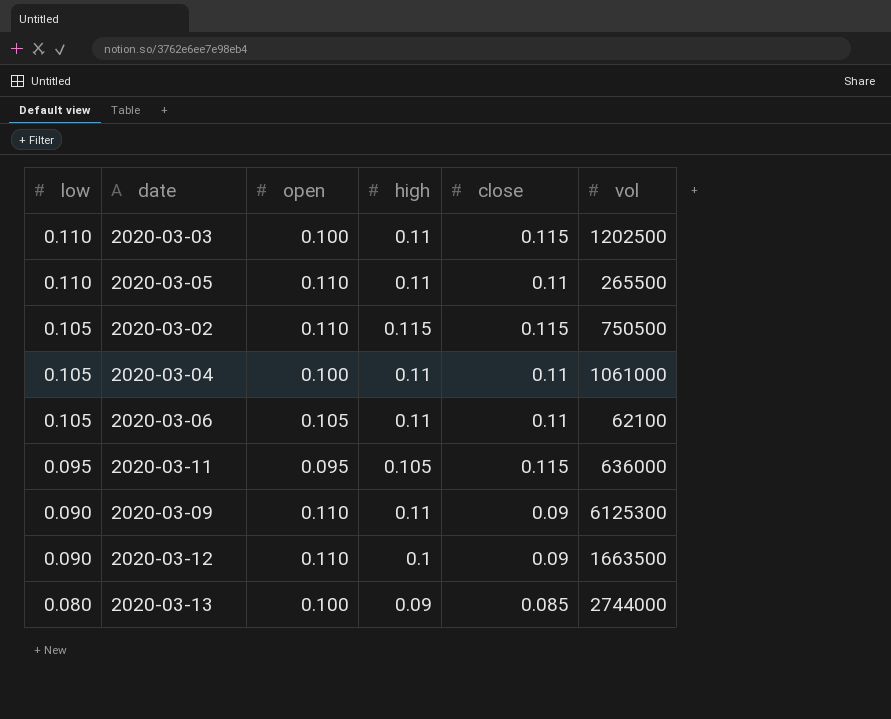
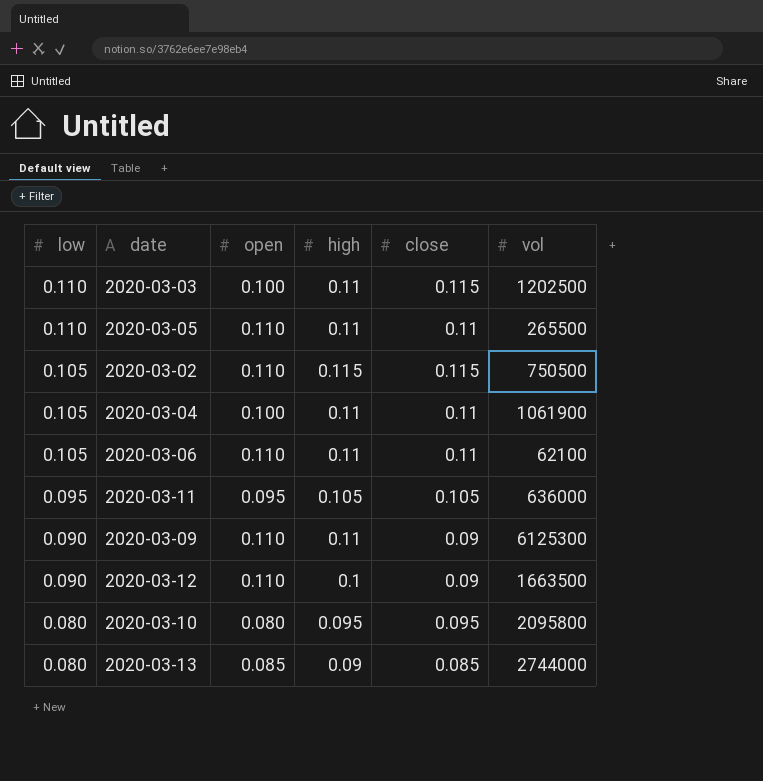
2020-03-04 | vol: 1061000 -> 1061900
2020-03-06 | open: 0.105 -> 0.110
2020-03-11 | close: 0.115 -> 0.105
row 2020-03-10: none -> 0.080 | 0.080 | 0.095 | 0.095 | 2095800
2020-03-13 | open: 0.100 -> 0.085

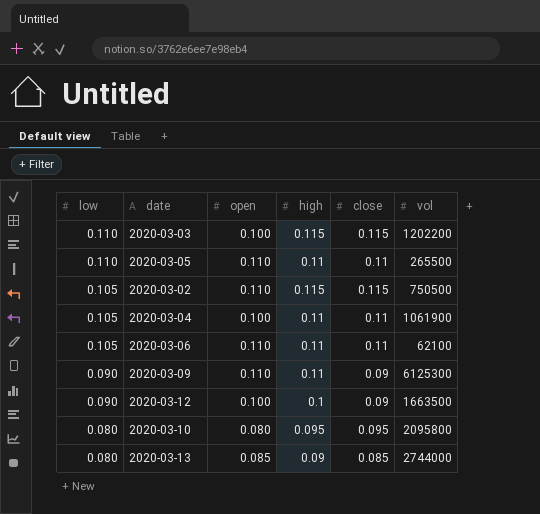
row 2020-03-11: 0.095 | 0.095 | 0.105 | 0.105 | 636000 -> none
2020-03-03 | high: 0.11 -> 0.115
2020-03-03 | vol: 1202500 -> 1202200
2020-03-12 | open: 0.110 -> 0.100

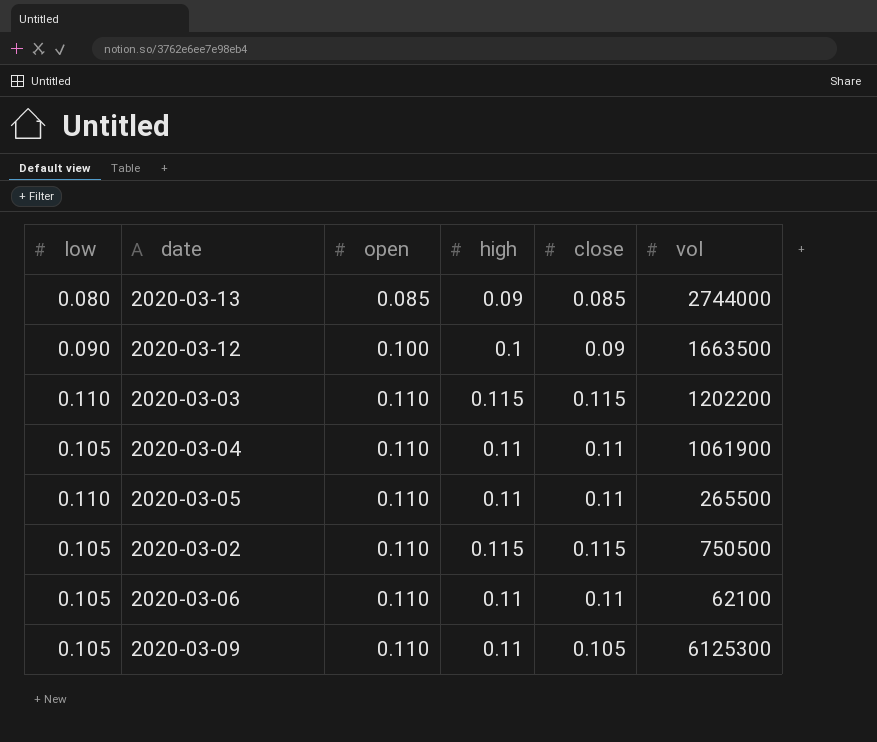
row order: low descending -> open ascending
row 2020-03-10: 0.080 | 0.080 | 0.095 | 0.095 | 2095800 -> none
2020-03-03 | open: 0.100 -> 0.110
2020-03-04 | open: 0.100 -> 0.110
2020-03-09 | low: 0.090 -> 0.105
2020-03-09 | close: 0.09 -> 0.105

